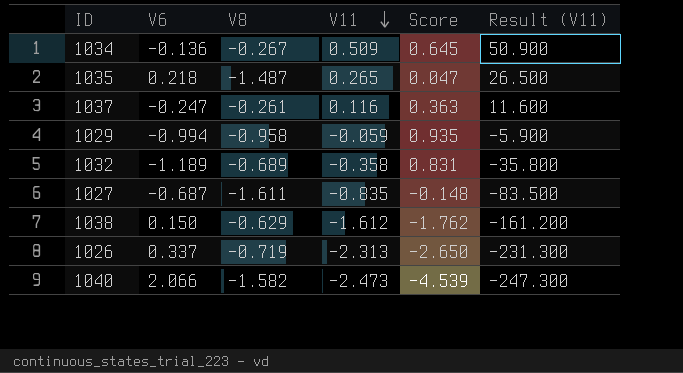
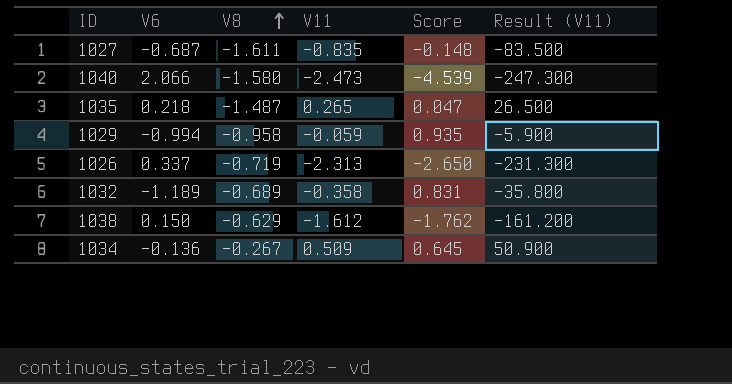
row order: V11 descending -> V8 ascending
row 1037: -0.247 | -0.261 | 0.116 | 0.363 | 11.600 -> none
1040 | V8: -1.582 -> -1.580

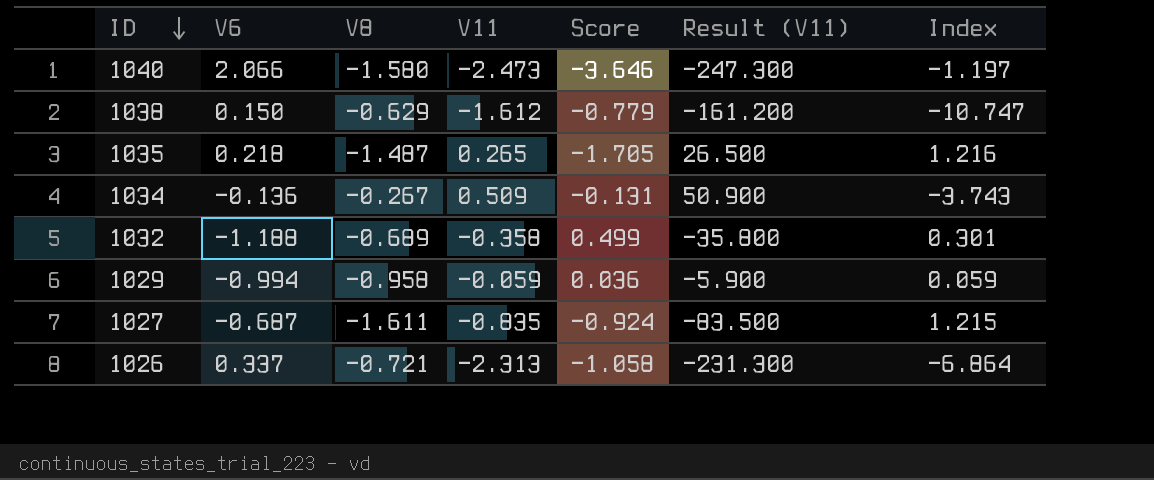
row order: V8 ascending -> ID descending
column Score | formula: [V11] - [V6] -> [V8] - [V6]
column Index | formula: none -> [V11] / [V6]
1032 | V6: -1.189 -> -1.188
1026 | V8: -0.719 -> -0.721

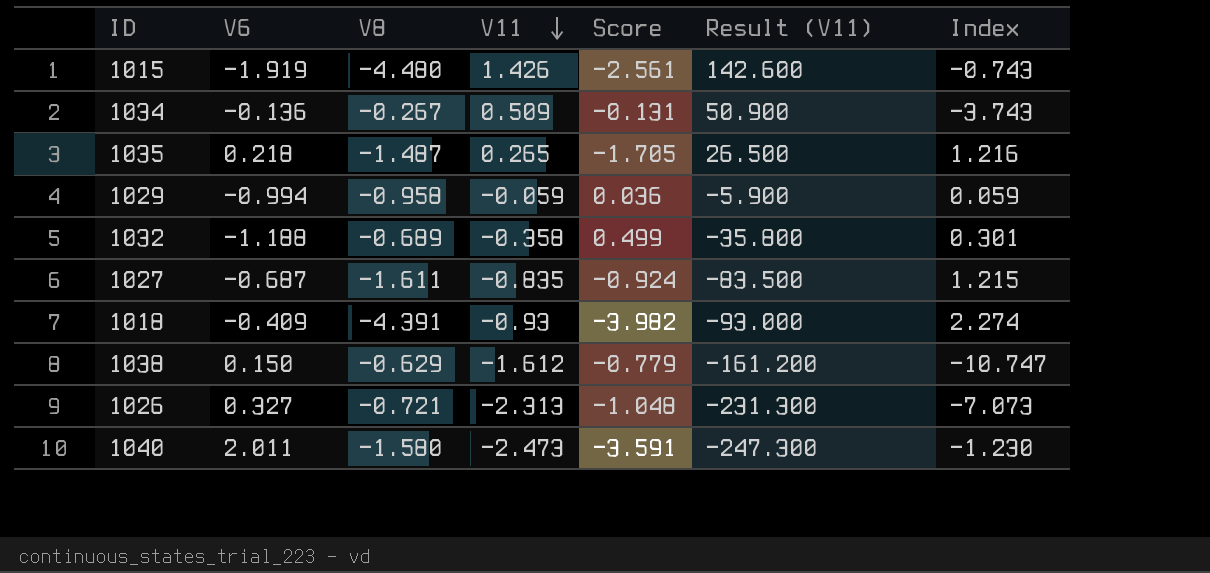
row order: ID descending -> V11 descending
row 1015: none -> -1.919 | -4.480 | 1.426 | -2.561 | 142.600 | -0.743
row 1018: none -> -0.409 | -4.391 | -0.93 | -3.982 | -93.000 | 2.274
1026 | V6: 0.337 -> 0.327
1026 | Score: -1.058 -> -1.048
1026 | Index: -6.864 -> -7.073
1040 | V6: 2.066 -> 2.011
1040 | Score: -3.646 -> -3.591
1040 | Index: -1.197 -> -1.230

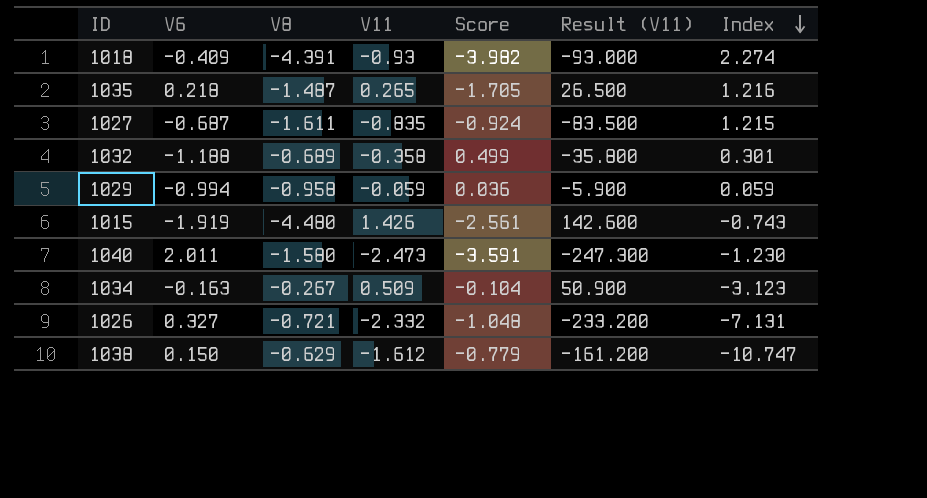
row order: V11 descending -> Index descending
1034 | V6: -0.136 -> -0.163
1034 | Score: -0.131 -> -0.104
1034 | Index: -3.743 -> -3.123
1026 | V11: -2.313 -> -2.332
1026 | Result (V11): -231.300 -> -233.200
1026 | Index: -7.073 -> -7.131

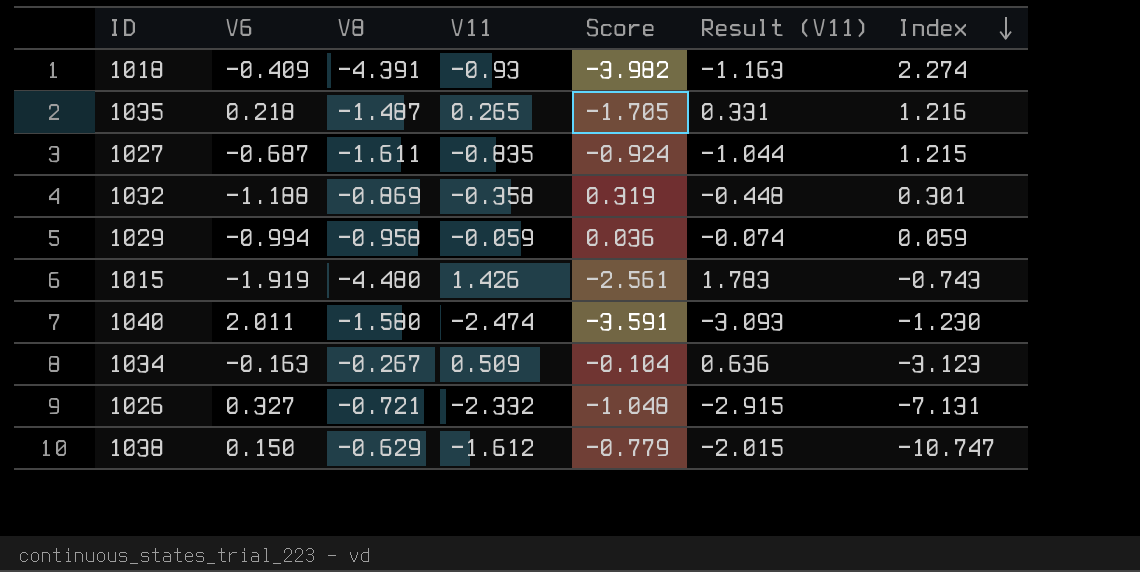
column Result (V11) | formula: [V11] * 100 -> [V11] * 1.25
1032 | V8: -0.689 -> -0.869
1032 | Score: 0.499 -> 0.319
1040 | V11: -2.473 -> -2.474

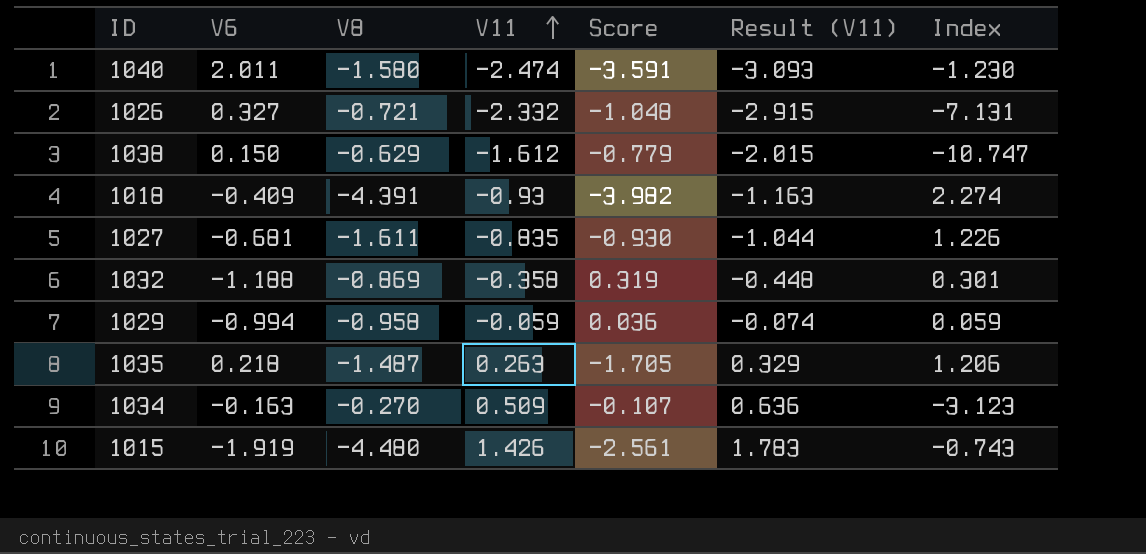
row order: Index descending -> V11 ascending
1027 | V6: -0.687 -> -0.681
1027 | Score: -0.924 -> -0.930
1027 | Index: 1.215 -> 1.226
1035 | V11: 0.265 -> 0.263
1035 | Result (V11): 0.331 -> 0.329
1035 | Index: 1.216 -> 1.206
1034 | V8: -0.267 -> -0.270
1034 | Score: -0.104 -> -0.107

